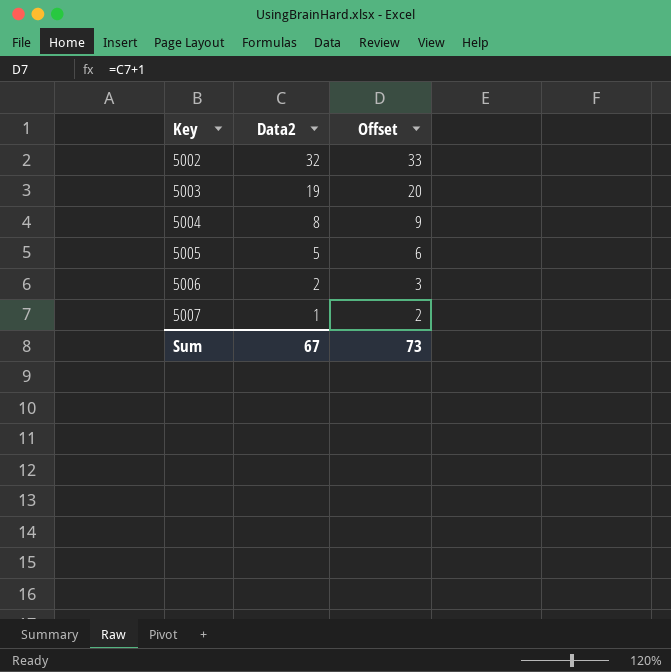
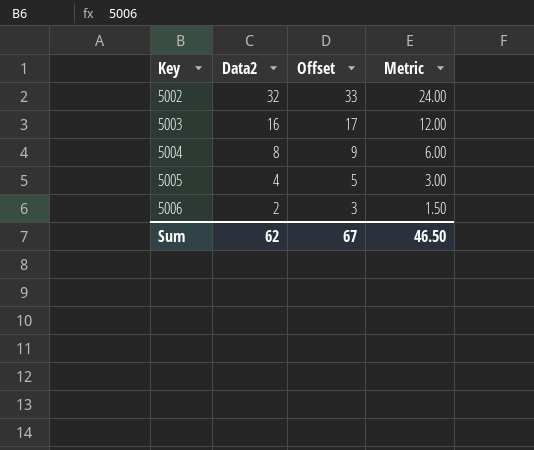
column Metric | formula: none -> [Data2] * 0.75
row 5007: 1 | 2 -> none
5003 | Data2: 19 -> 16
5003 | Offset: 20 -> 17
5005 | Data2: 5 -> 4
5005 | Offset: 6 -> 5
Sum | Data2: 67 -> 62
Sum | Offset: 73 -> 67

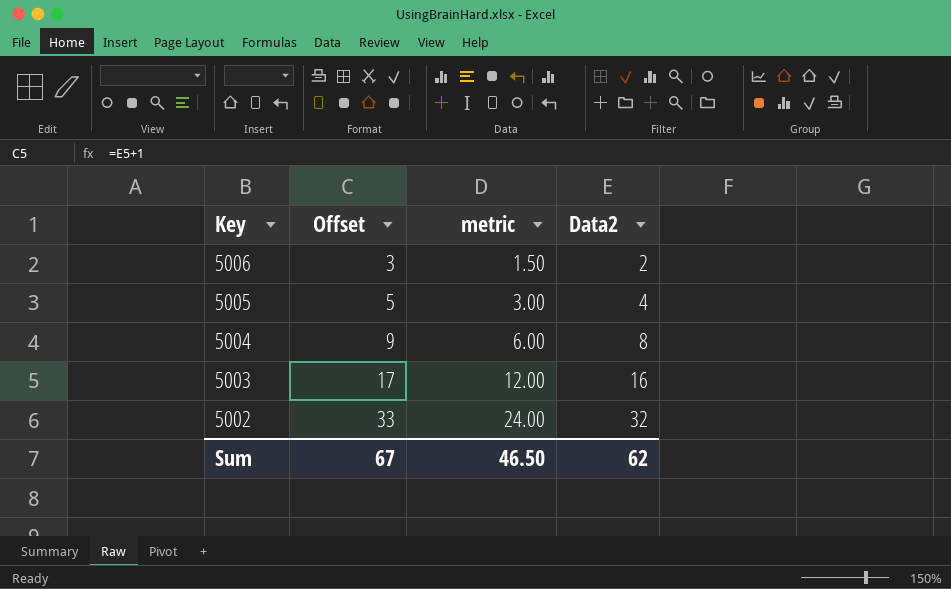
row order: Key ascending -> Key descending
column name: Metric -> metric
column Data2 | position: 2 -> 4

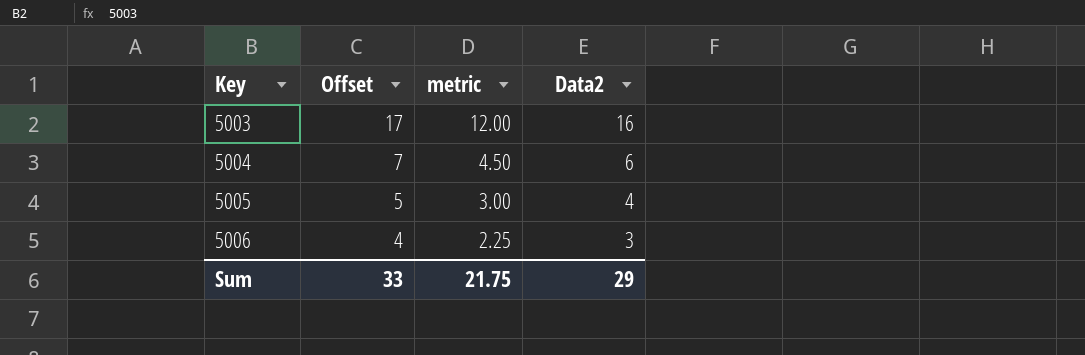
row order: Key descending -> Key ascending
row 5002: 33 | 24.00 | 32 -> none
5004 | Offset: 9 -> 7
5004 | metric: 6.00 -> 4.50
5004 | Data2: 8 -> 6
5006 | Offset: 3 -> 4
5006 | metric: 1.50 -> 2.25
5006 | Data2: 2 -> 3
Sum | Offset: 67 -> 33
Sum | metric: 46.50 -> 21.75
Sum | Data2: 62 -> 29

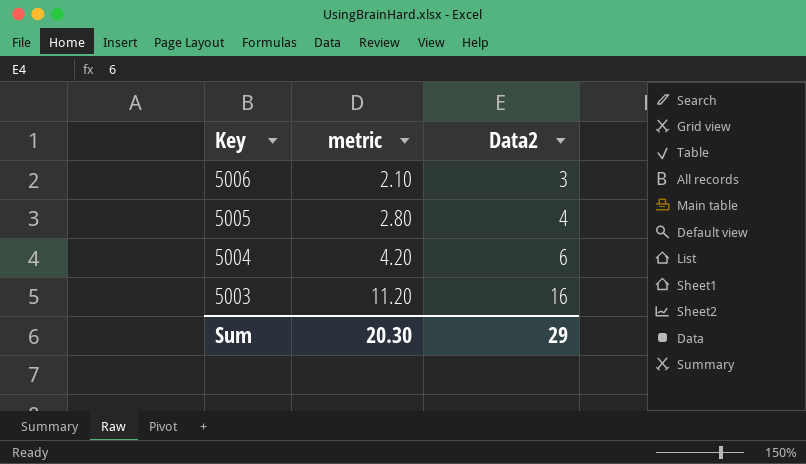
row order: Key ascending -> Key descending
column Offset | formula: [Data2] + 1 -> none
column metric | formula: [Data2] * 0.75 -> [Data2] * 0.7
Sum | metric: 21.75 -> 20.30

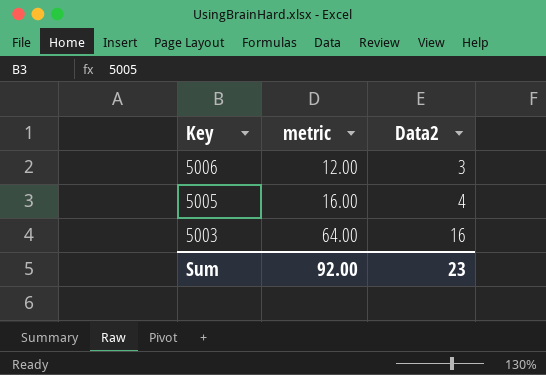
column metric | formula: [Data2] * 0.7 -> [Data2] * 4
row 5004: 4.20 | 6 -> none
Sum | metric: 20.30 -> 92.00
Sum | Data2: 29 -> 23

